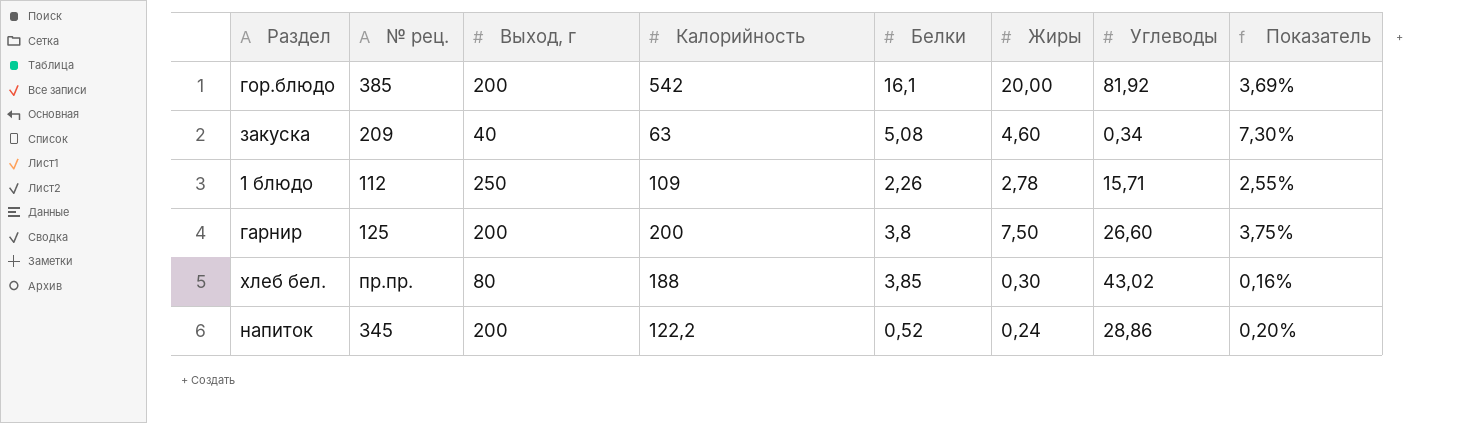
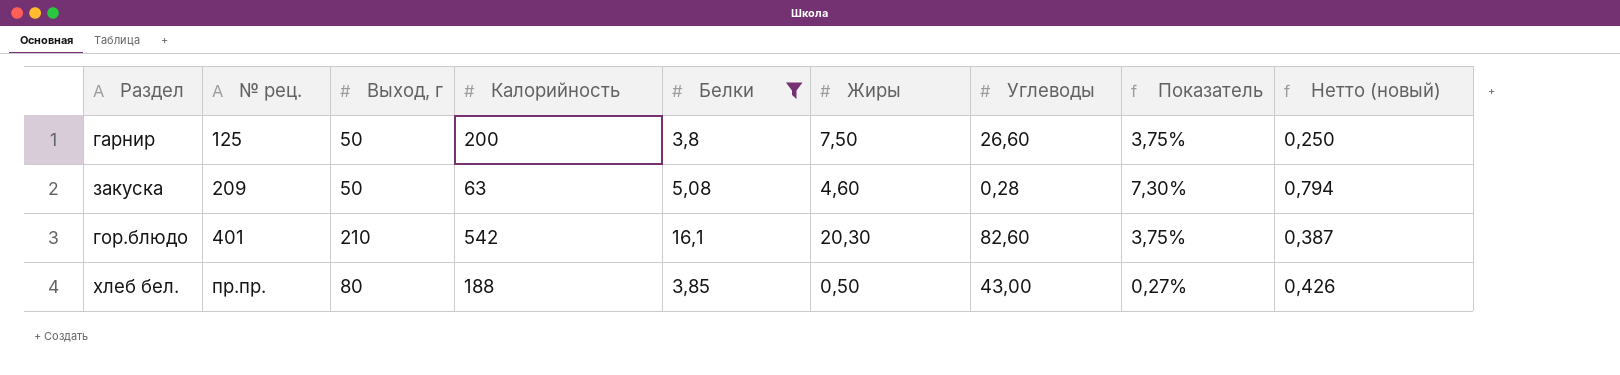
filter: none -> Белки >= 3,8
row order: none -> № рец. ascending
column Нетто (новый) | formula: none -> [Выход, г] / [Калорийность]
гарнир | Выход, г: 200 -> 50
закуска | Выход, г: 40 -> 50
закуска | Углеводы: 0,34 -> 0,28
гор.блюдо | № рец.: 385 -> 401
гор.блюдо | Выход, г: 200 -> 210
гор.блюдо | Жиры: 20,00 -> 20,30
гор.блюдо | Углеводы: 81,92 -> 82,60
гор.блюдо | Показатель: 3,69% -> 3,75%
хлеб бел. | Жиры: 0,30 -> 0,50
хлеб бел. | Углеводы: 43,02 -> 43,00
хлеб бел. | Показатель: 0,16% -> 0,27%

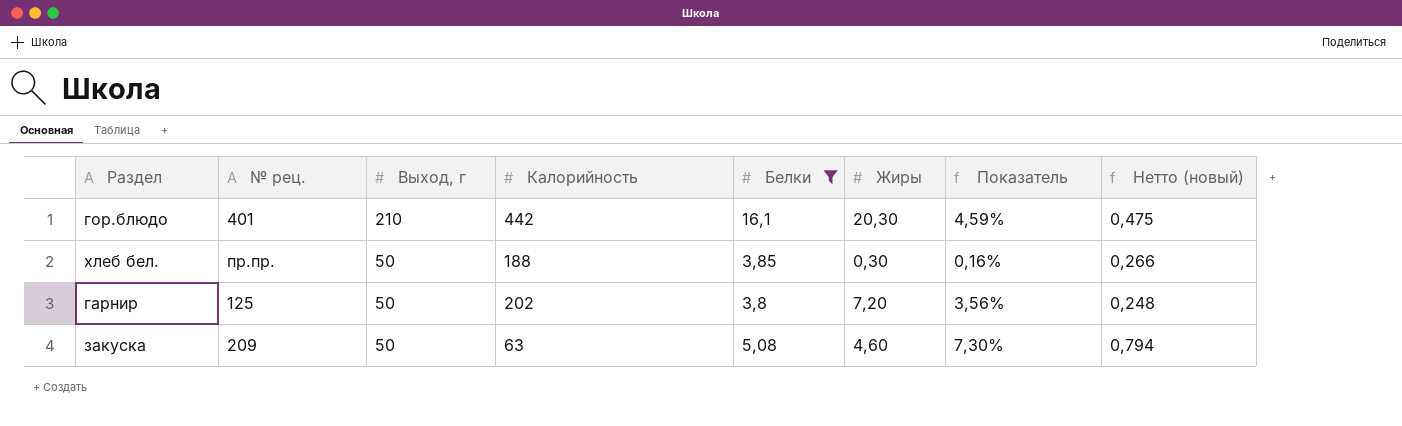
row order: № рец. ascending -> Выход, г descending
column Углеводы | position: 7 -> none
гор.блюдо | Калорийность: 542 -> 442
гор.блюдо | Показатель: 3,75% -> 4,59%
гор.блюдо | Нетто (новый): 0,387 -> 0,475
хлеб бел. | Выход, г: 80 -> 50
хлеб бел. | Жиры: 0,50 -> 0,30
хлеб бел. | Показатель: 0,27% -> 0,16%
хлеб бел. | Нетто (новый): 0,426 -> 0,266
гарнир | Калорийность: 200 -> 202
гарнир | Жиры: 7,50 -> 7,20
гарнир | Показатель: 3,75% -> 3,56%
гарнир | Нетто (новый): 0,250 -> 0,248

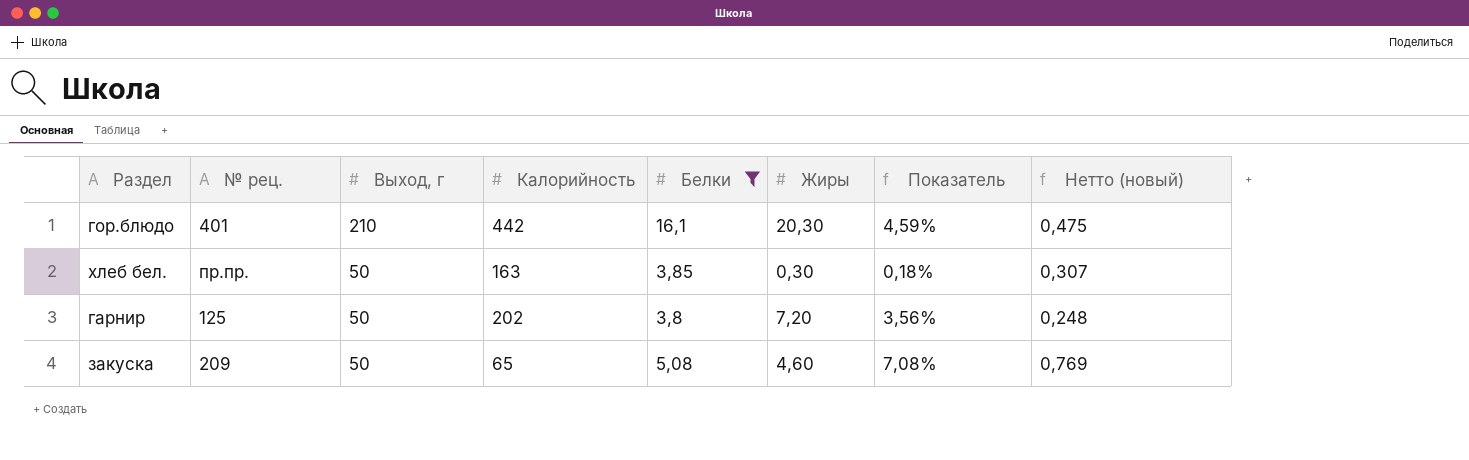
хлеб бел. | Калорийность: 188 -> 163
хлеб бел. | Показатель: 0,16% -> 0,18%
хлеб бел. | Нетто (новый): 0,266 -> 0,307
закуска | Калорийность: 63 -> 65
закуска | Показатель: 7,30% -> 7,08%
закуска | Нетто (новый): 0,794 -> 0,769

